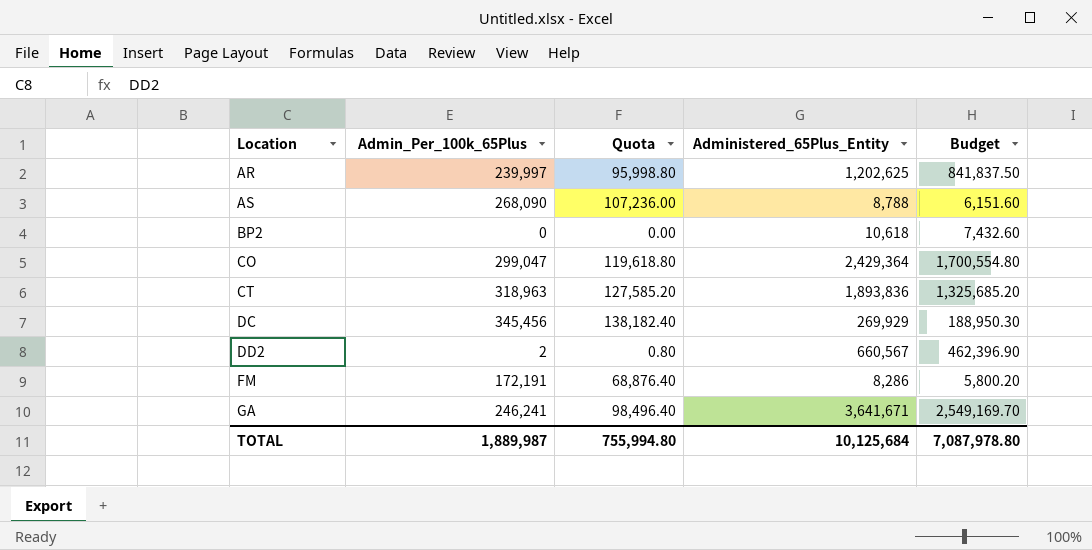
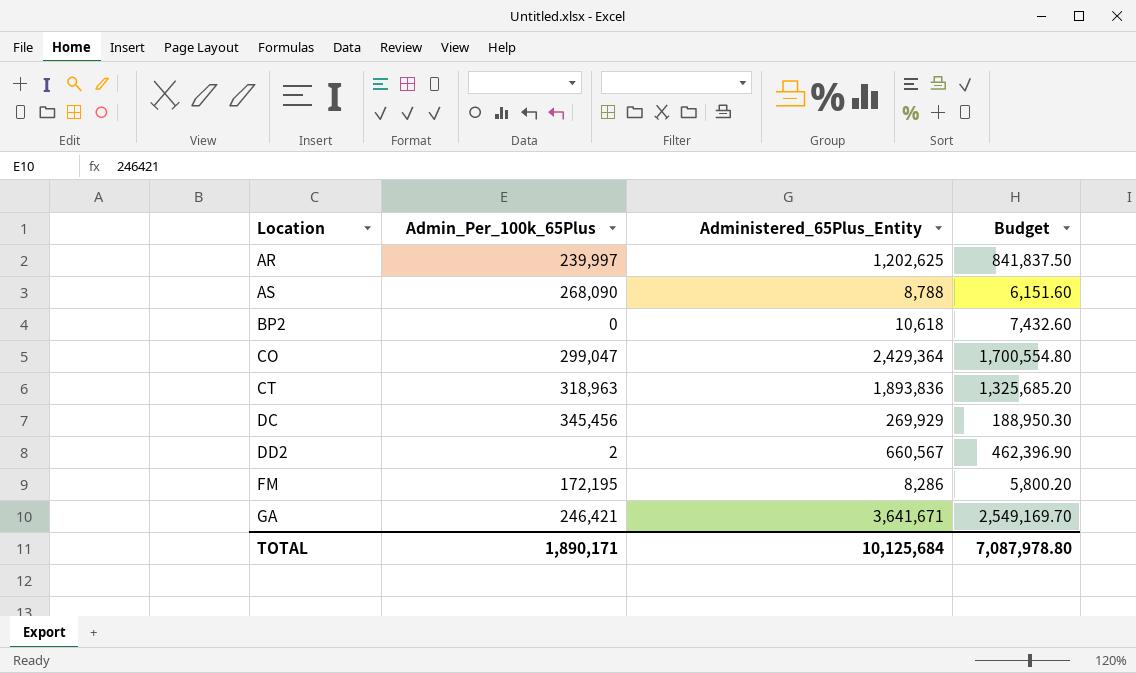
column Quota | formula: [Admin_Per_100k_65Plus] * 0.4 -> none
FM | Admin_Per_100k_65Plus: 172,191 -> 172,195
GA | Admin_Per_100k_65Plus: 246,241 -> 246,421
TOTAL | Admin_Per_100k_65Plus: 1,889,987 -> 1,890,171

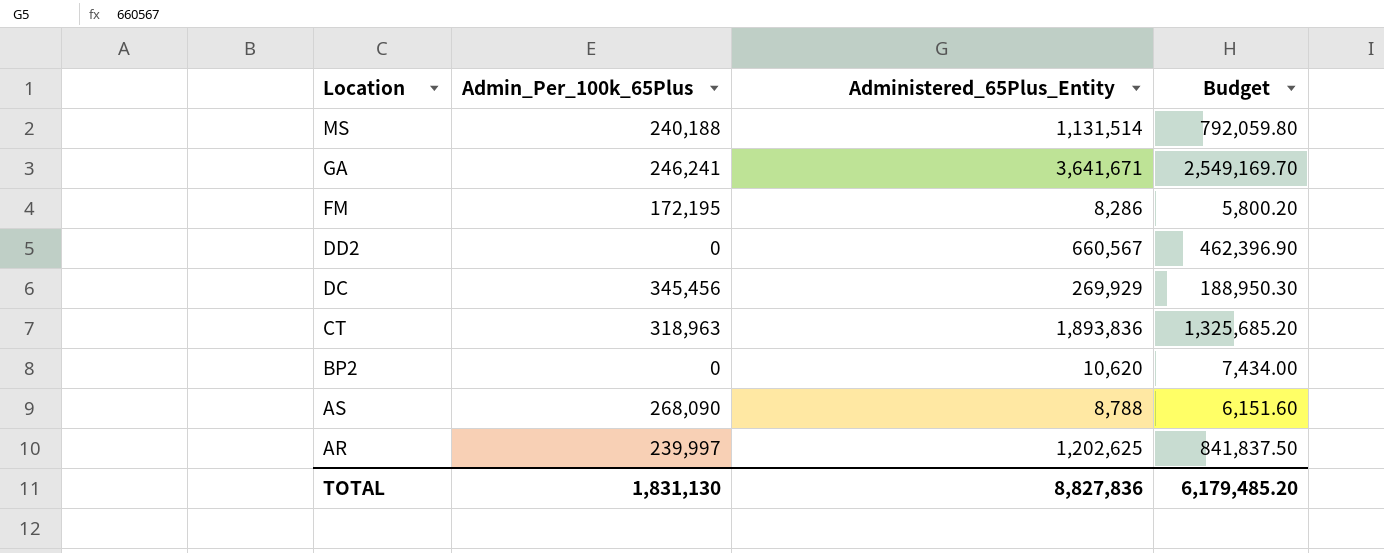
row order: Location ascending -> Location descending
row CO: 299,047 | 2,429,364 | 1,700,554.80 -> none
row MS: none -> 240,188 | 1,131,514 | 792,059.80
GA | Admin_Per_100k_65Plus: 246,421 -> 246,241
DD2 | Admin_Per_100k_65Plus: 2 -> 0
BP2 | Administered_65Plus_Entity: 10,618 -> 10,620
BP2 | Budget: 7,432.60 -> 7,434.00
TOTAL | Admin_Per_100k_65Plus: 1,890,171 -> 1,831,130
TOTAL | Administered_65Plus_Entity: 10,125,684 -> 8,827,836
TOTAL | Budget: 7,087,978.80 -> 6,179,485.20

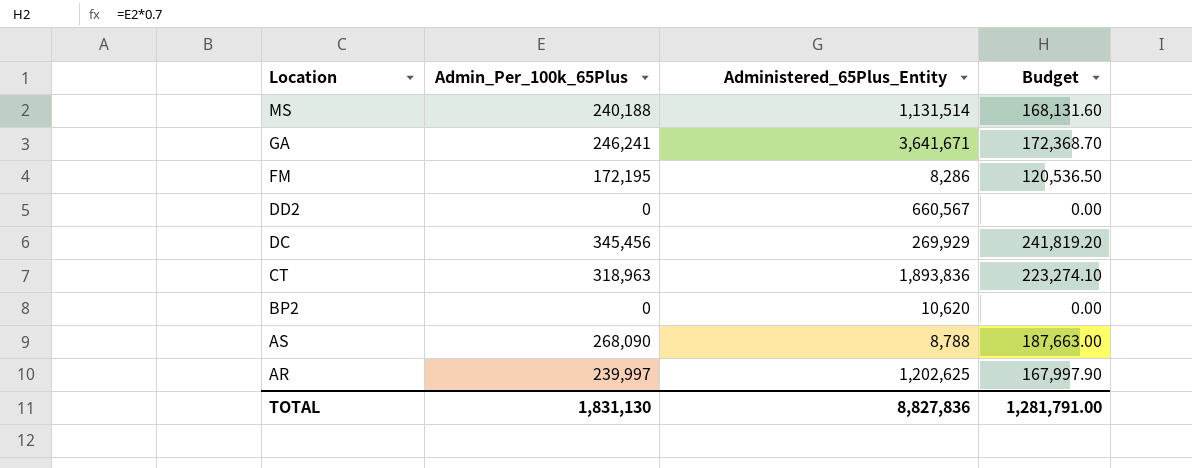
column Budget | formula: [Administered_65Plus_Entity] * 0.7 -> [Admin_Per_100k_65Plus] * 0.7
TOTAL | Budget: 6,179,485.20 -> 1,281,791.00

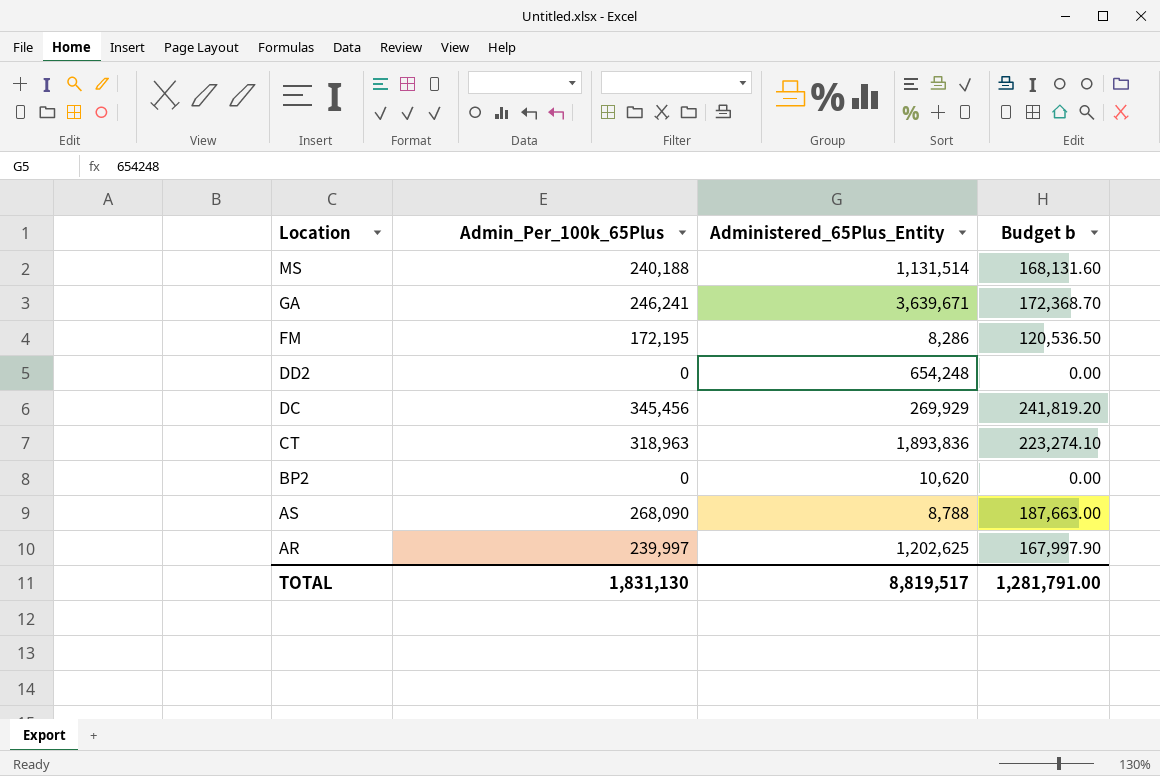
column name: Budget -> Budget b
GA | Administered_65Plus_Entity: 3,641,671 -> 3,639,671
DD2 | Administered_65Plus_Entity: 660,567 -> 654,248
TOTAL | Administered_65Plus_Entity: 8,827,836 -> 8,819,517

